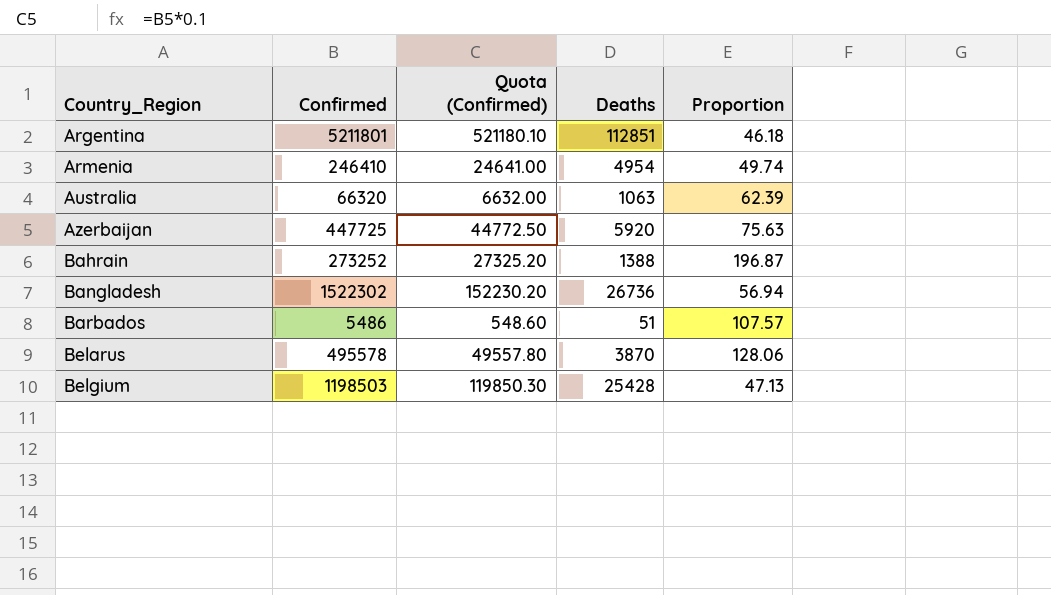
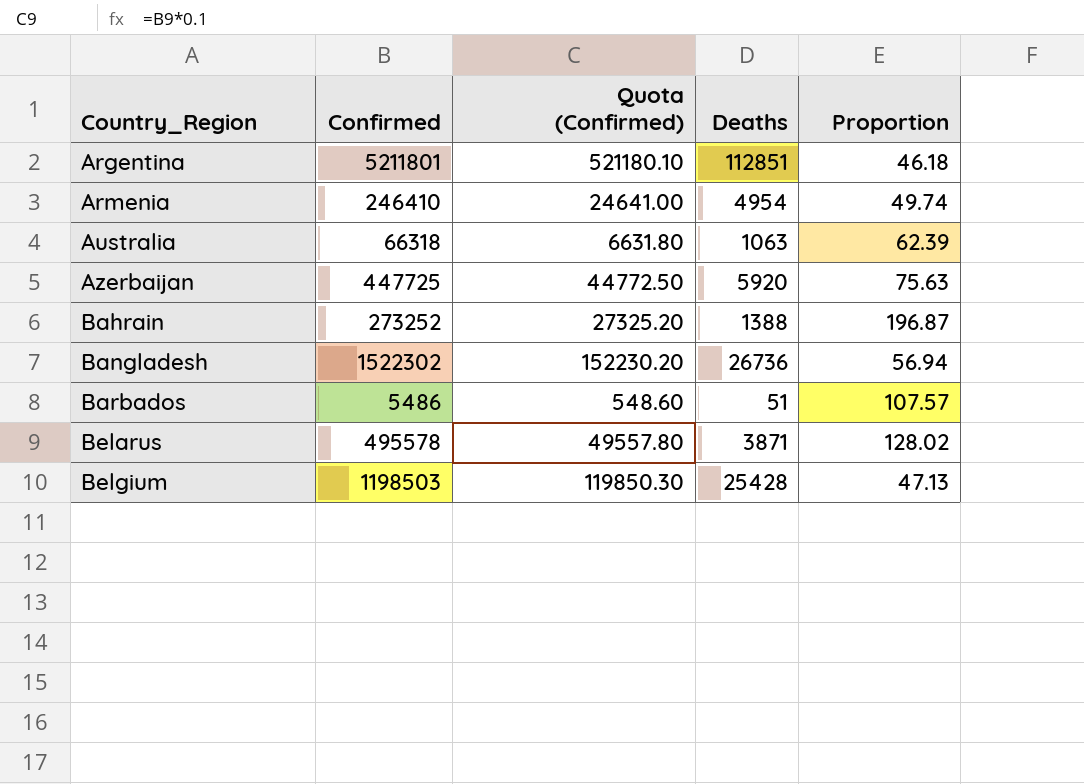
Australia | Confirmed: 66320 -> 66318
Australia | Quota (Confirmed): 6632.00 -> 6631.80
Belarus | Deaths: 3870 -> 3871
Belarus | Proportion: 128.06 -> 128.02

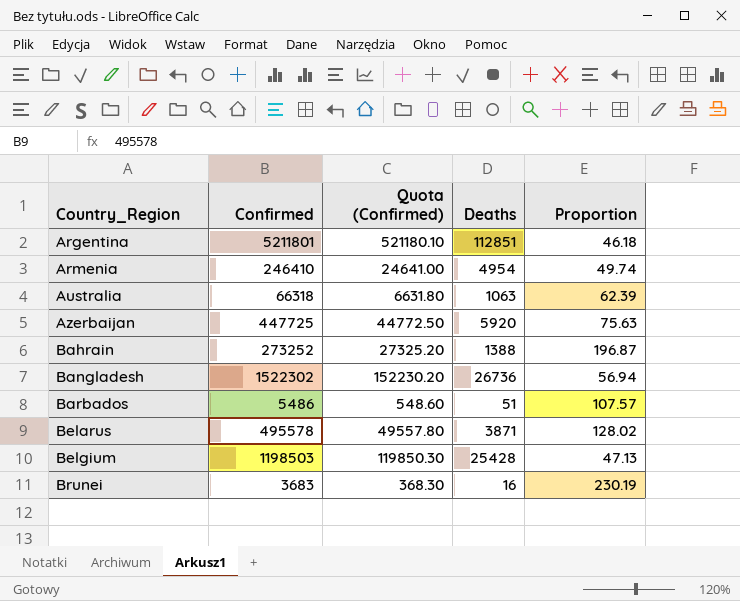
row Brunei: none -> 3683 | 368.30 | 16 | 230.19

